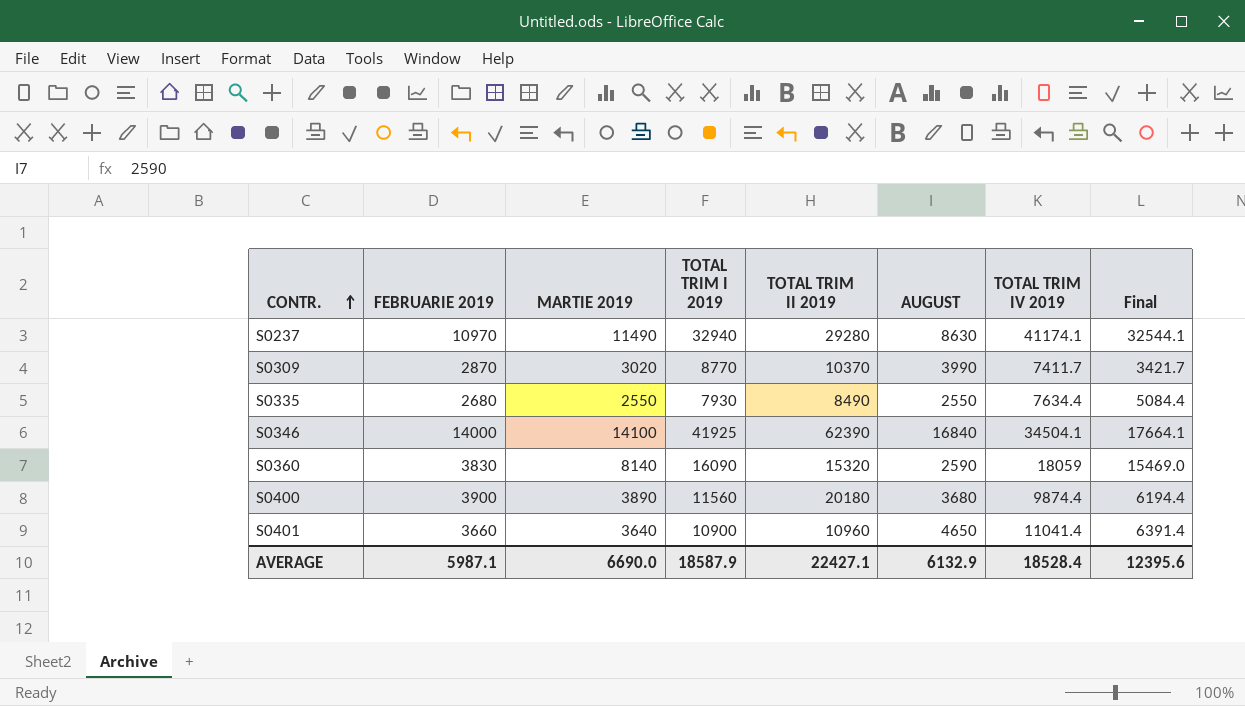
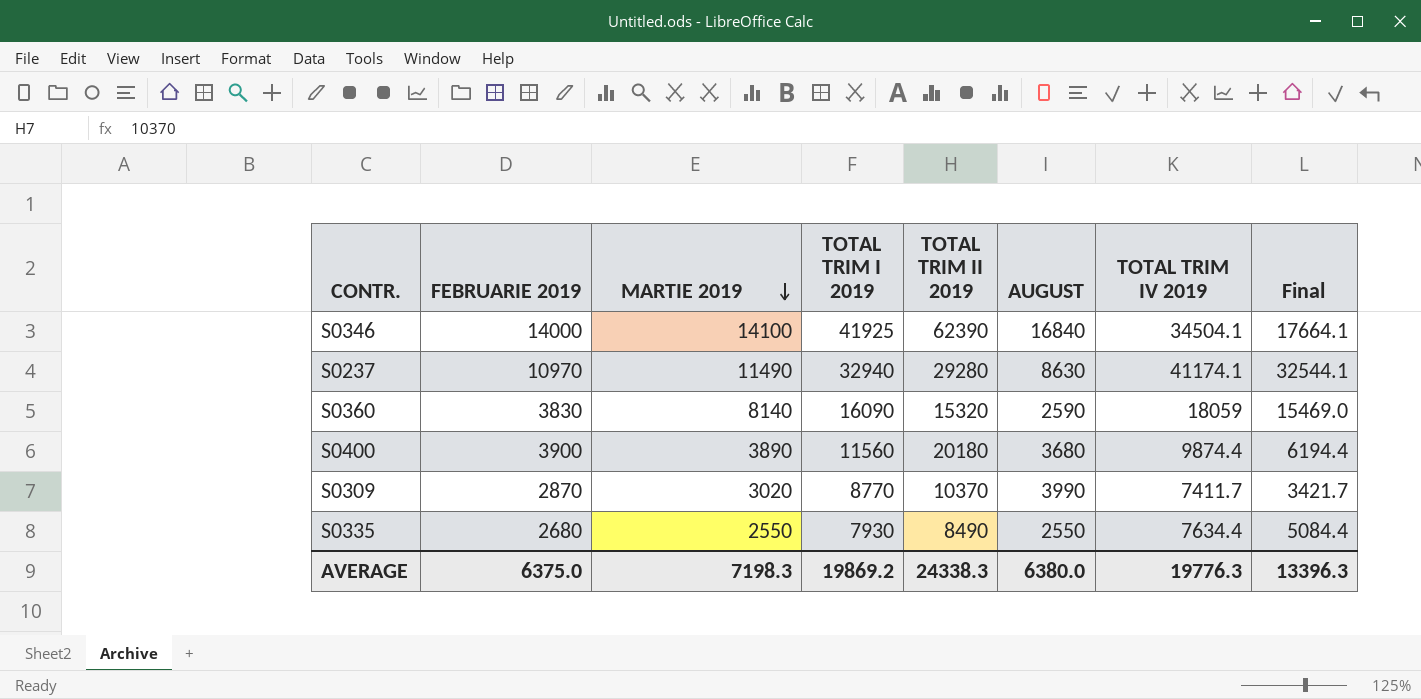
row order: CONTR. ascending -> MARTIE 2019 descending
row S0401: 3660 | 3640 | 10900 | 10960 | 4650 | 11041.4 | 6391.4 -> none
AVERAGE | FEBRUARIE 2019: 5987.1 -> 6375.0
AVERAGE | MARTIE 2019: 6690.0 -> 7198.3
AVERAGE | TOTAL TRIM I 2019: 18587.9 -> 19869.2
AVERAGE | TOTAL TRIM II 2019: 22427.1 -> 24338.3
AVERAGE | AUGUST: 6132.9 -> 6380.0
AVERAGE | TOTAL TRIM IV 2019: 18528.4 -> 19776.3
AVERAGE | Final: 12395.6 -> 13396.3

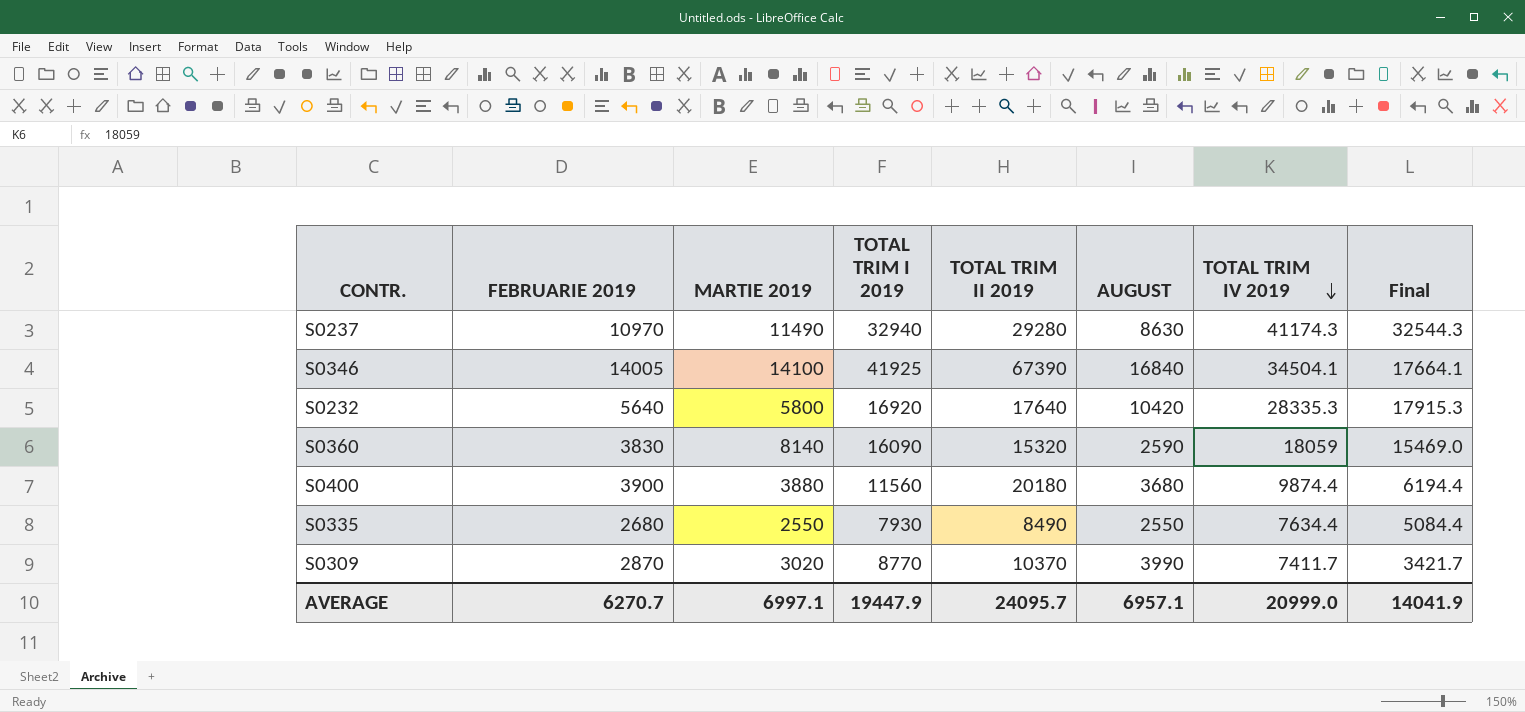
row order: MARTIE 2019 descending -> TOTAL TRIM IV 2019 descending
S0237 | TOTAL TRIM IV 2019: 41174.1 -> 41174.3
S0237 | Final: 32544.1 -> 32544.3
S0346 | FEBRUARIE 2019: 14000 -> 14005
S0346 | TOTAL TRIM II 2019: 62390 -> 67390
row S0232: none -> 5640 | 5800 | 16920 | 17640 | 10420 | 28335.3 | 17915.3
S0400 | MARTIE 2019: 3890 -> 3880
AVERAGE | FEBRUARIE 2019: 6375.0 -> 6270.7
AVERAGE | MARTIE 2019: 7198.3 -> 6997.1
AVERAGE | TOTAL TRIM I 2019: 19869.2 -> 19447.9
AVERAGE | TOTAL TRIM II 2019: 24338.3 -> 24095.7
AVERAGE | AUGUST: 6380.0 -> 6957.1
AVERAGE | TOTAL TRIM IV 2019: 19776.3 -> 20999.0
AVERAGE | Final: 13396.3 -> 14041.9

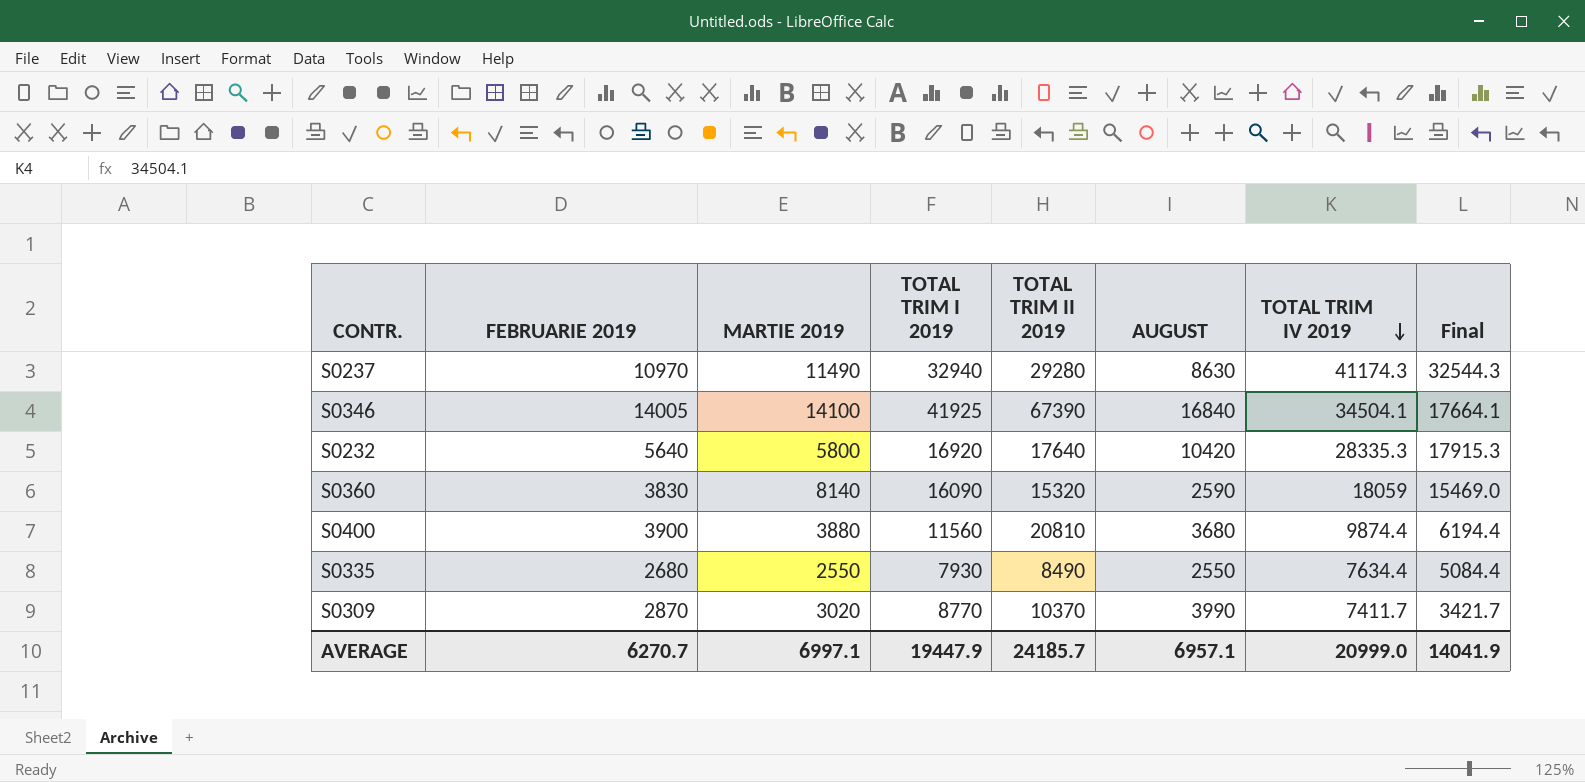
S0400 | TOTAL TRIM II 2019: 20180 -> 20810
AVERAGE | TOTAL TRIM II 2019: 24095.7 -> 24185.7

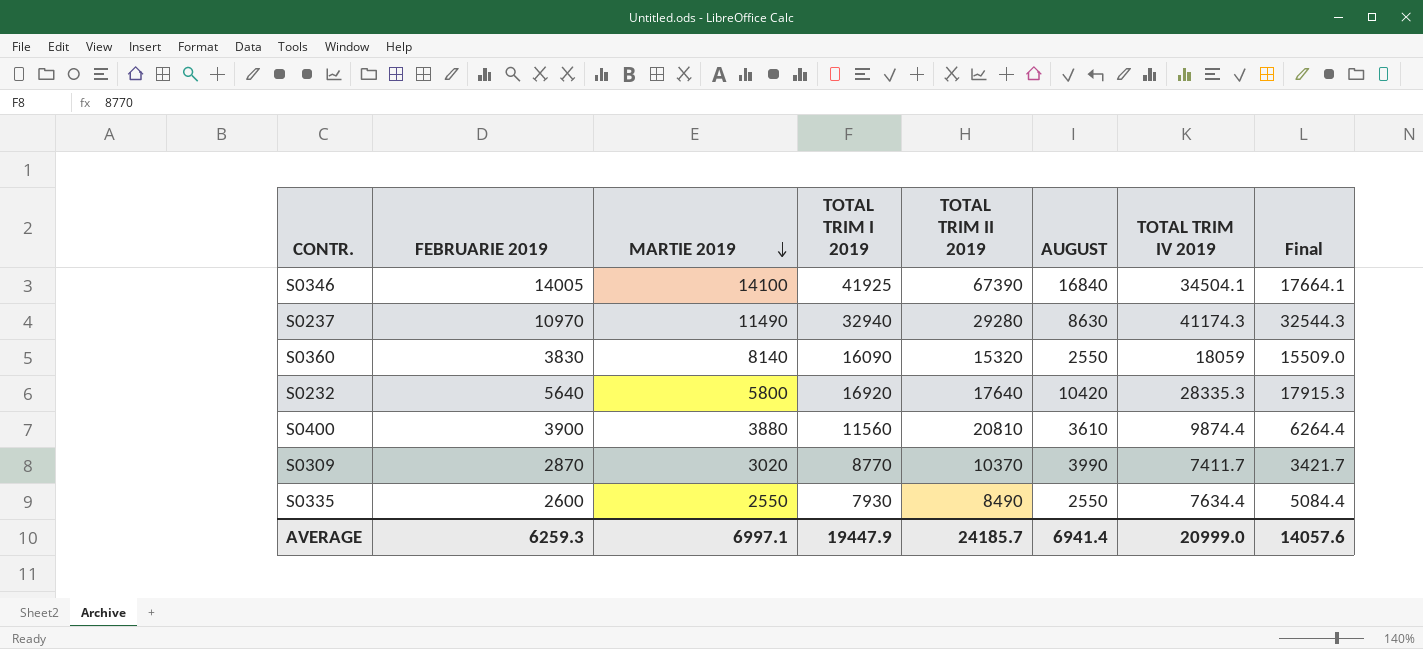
row order: TOTAL TRIM IV 2019 descending -> MARTIE 2019 descending
S0360 | AUGUST: 2590 -> 2550
S0360 | Final: 15469.0 -> 15509.0
S0400 | AUGUST: 3680 -> 3610
S0400 | Final: 6194.4 -> 6264.4
S0335 | FEBRUARIE 2019: 2680 -> 2600
AVERAGE | FEBRUARIE 2019: 6270.7 -> 6259.3
AVERAGE | AUGUST: 6957.1 -> 6941.4
AVERAGE | Final: 14041.9 -> 14057.6

